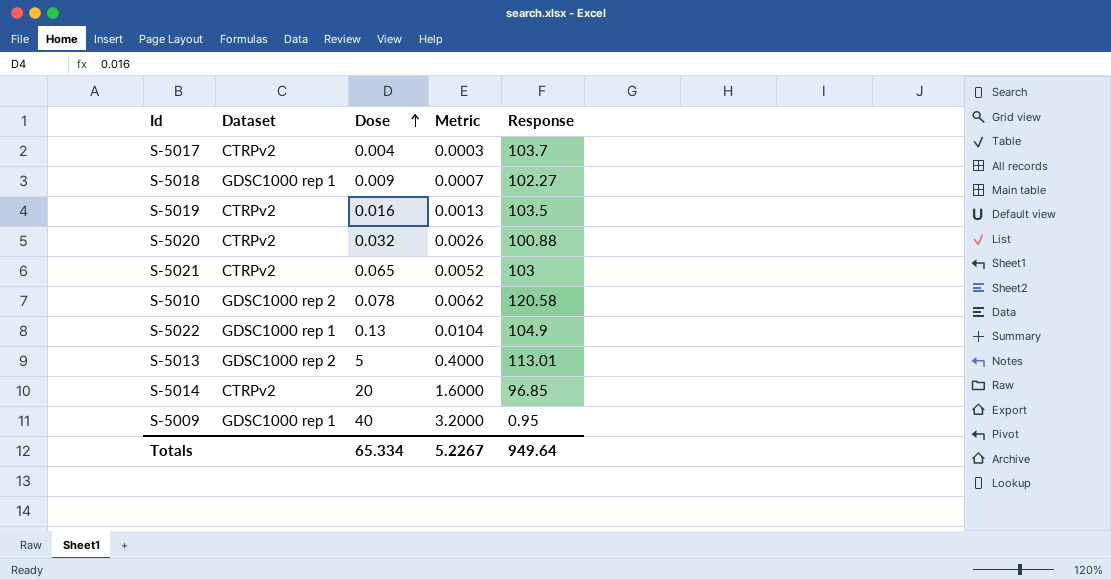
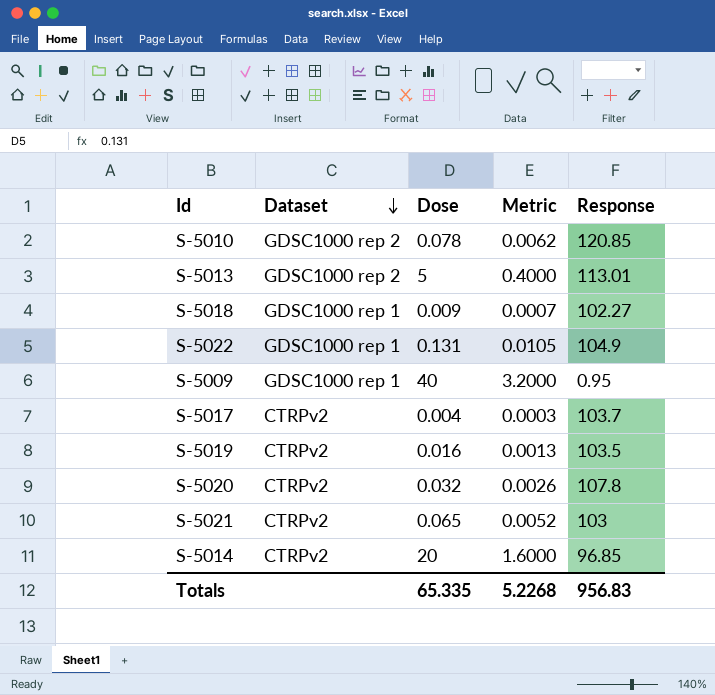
row order: Dose ascending -> Dataset descending
S-5010 | Response: 120.58 -> 120.85
S-5022 | Dose: 0.13 -> 0.131
S-5022 | Metric: 0.0104 -> 0.0105
S-5020 | Response: 100.88 -> 107.8
Totals | Dose: 65.334 -> 65.335
Totals | Metric: 5.2267 -> 5.2268
Totals | Response: 949.64 -> 956.83

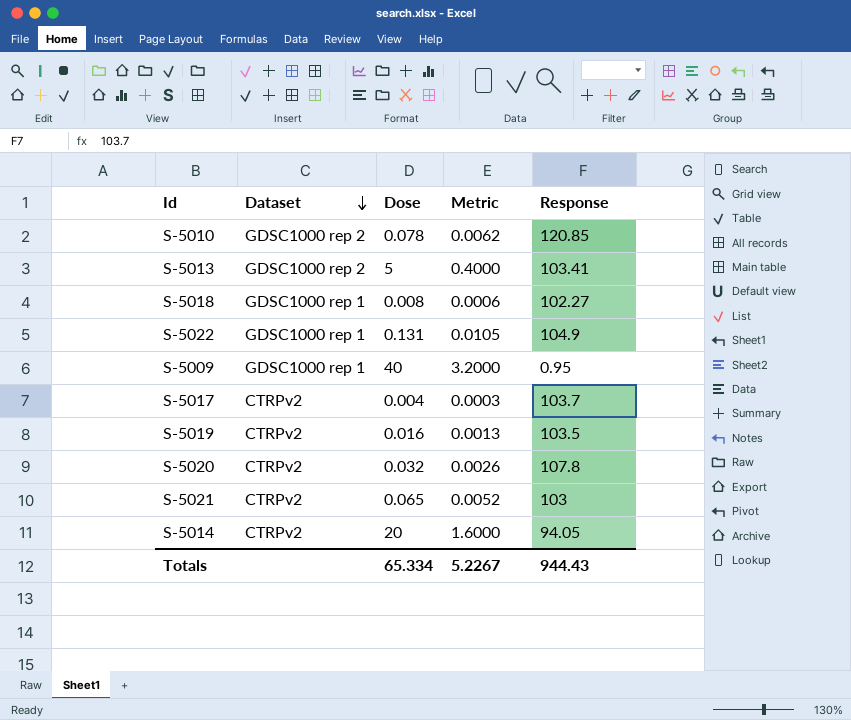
S-5013 | Response: 113.01 -> 103.41
S-5018 | Dose: 0.009 -> 0.008
S-5018 | Metric: 0.0007 -> 0.0006
S-5014 | Response: 96.85 -> 94.05
Totals | Dose: 65.335 -> 65.334
Totals | Metric: 5.2268 -> 5.2267
Totals | Response: 956.83 -> 944.43

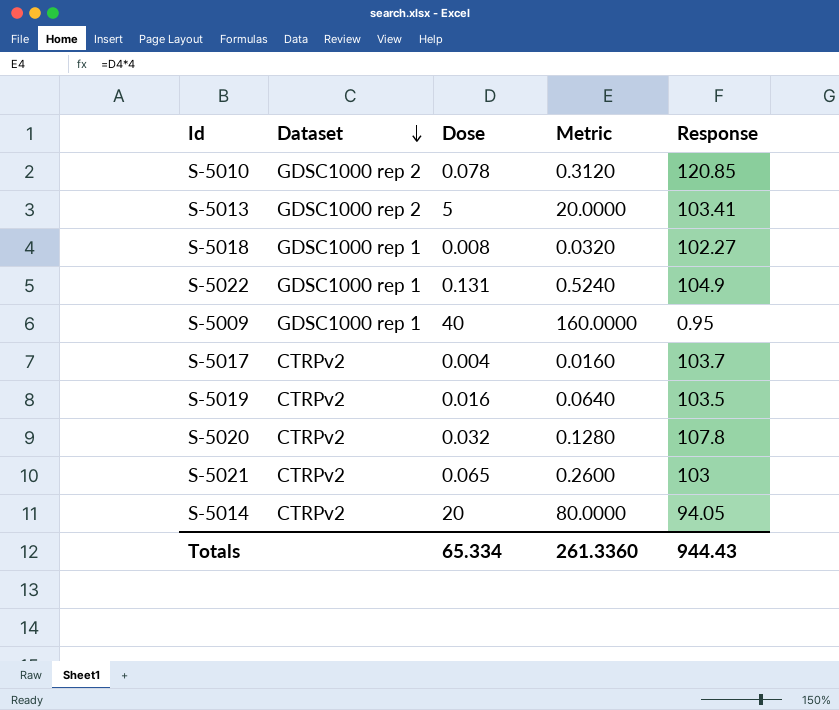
column Metric | formula: [Dose] * 0.08 -> [Dose] * 4
Totals | Metric: 5.2267 -> 261.3360

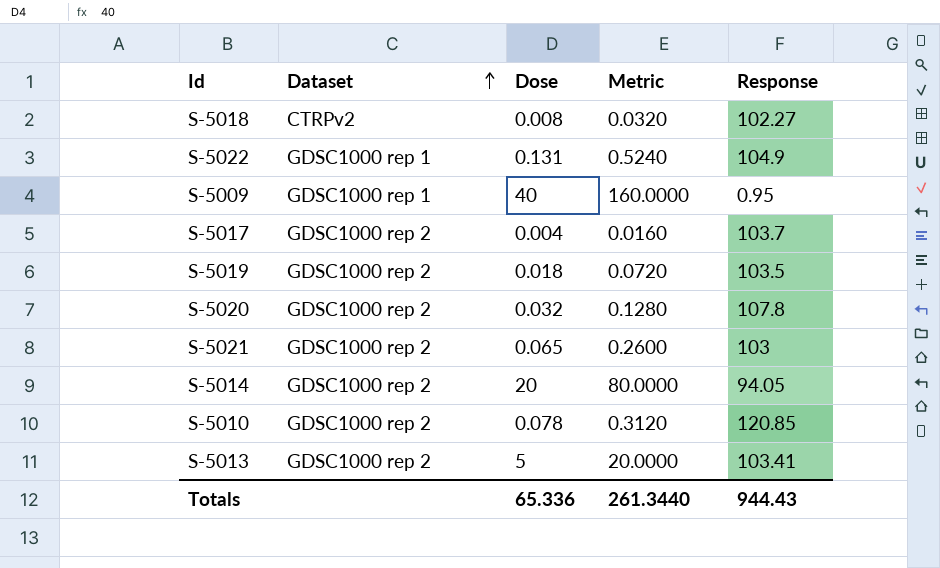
row order: Dataset descending -> Dataset ascending
S-5018 | Dataset: GDSC1000 rep 1 -> CTRPv2
S-5017 | Dataset: CTRPv2 -> GDSC1000 rep 2
S-5019 | Dataset: CTRPv2 -> GDSC1000 rep 2
S-5019 | Dose: 0.016 -> 0.018
S-5019 | Metric: 0.0640 -> 0.0720
S-5020 | Dataset: CTRPv2 -> GDSC1000 rep 2
S-5021 | Dataset: CTRPv2 -> GDSC1000 rep 2
S-5014 | Dataset: CTRPv2 -> GDSC1000 rep 2
Totals | Dose: 65.334 -> 65.336
Totals | Metric: 261.3360 -> 261.3440

